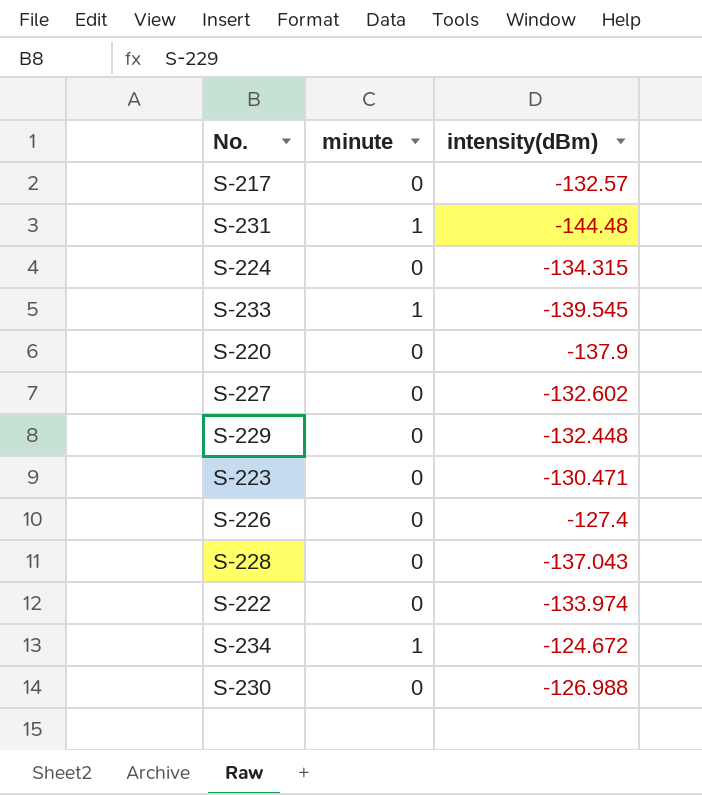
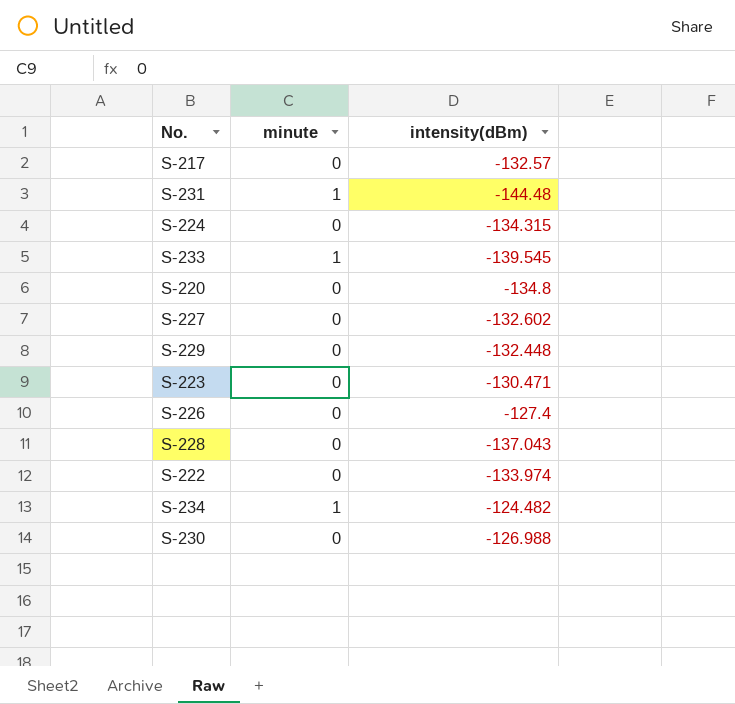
S-220 | intensity(dBm): -137.9 -> -134.8
S-234 | intensity(dBm): -124.672 -> -124.482

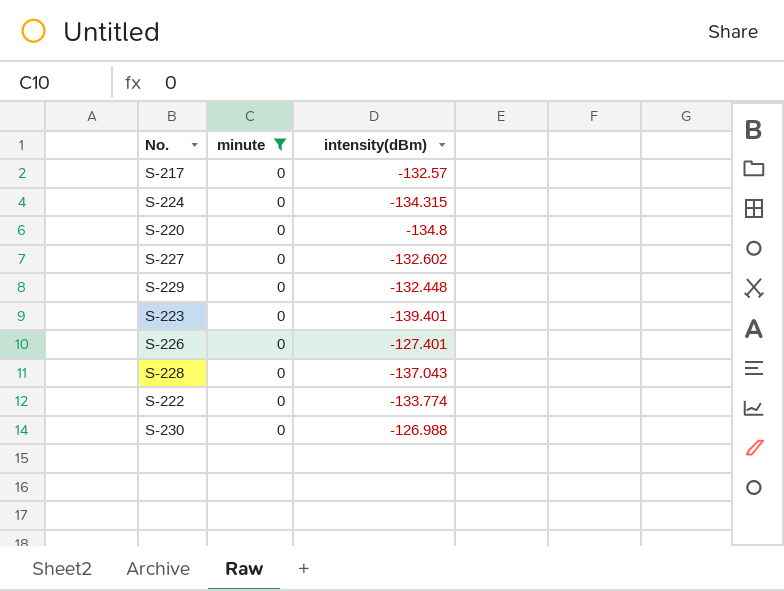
filter: none -> minute = 0
S-223 | intensity(dBm): -130.471 -> -139.401
S-226 | intensity(dBm): -127.4 -> -127.401
S-222 | intensity(dBm): -133.974 -> -133.774

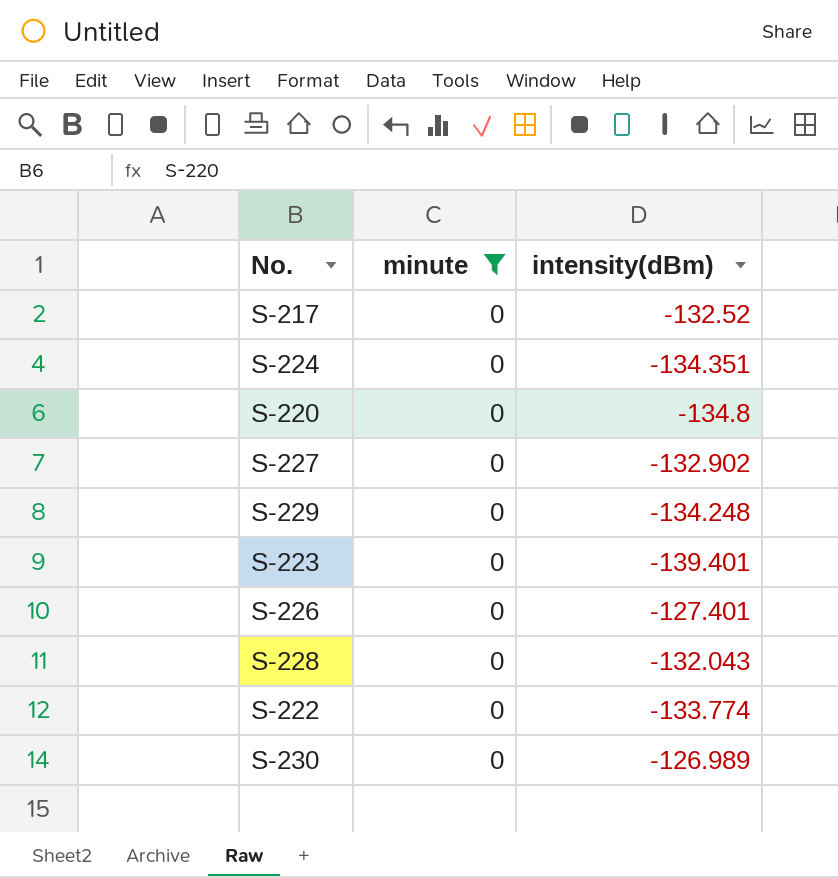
S-217 | intensity(dBm): -132.57 -> -132.52
S-224 | intensity(dBm): -134.315 -> -134.351
S-227 | intensity(dBm): -132.602 -> -132.902
S-229 | intensity(dBm): -132.448 -> -134.248
S-228 | intensity(dBm): -137.043 -> -132.043
S-230 | intensity(dBm): -126.988 -> -126.989

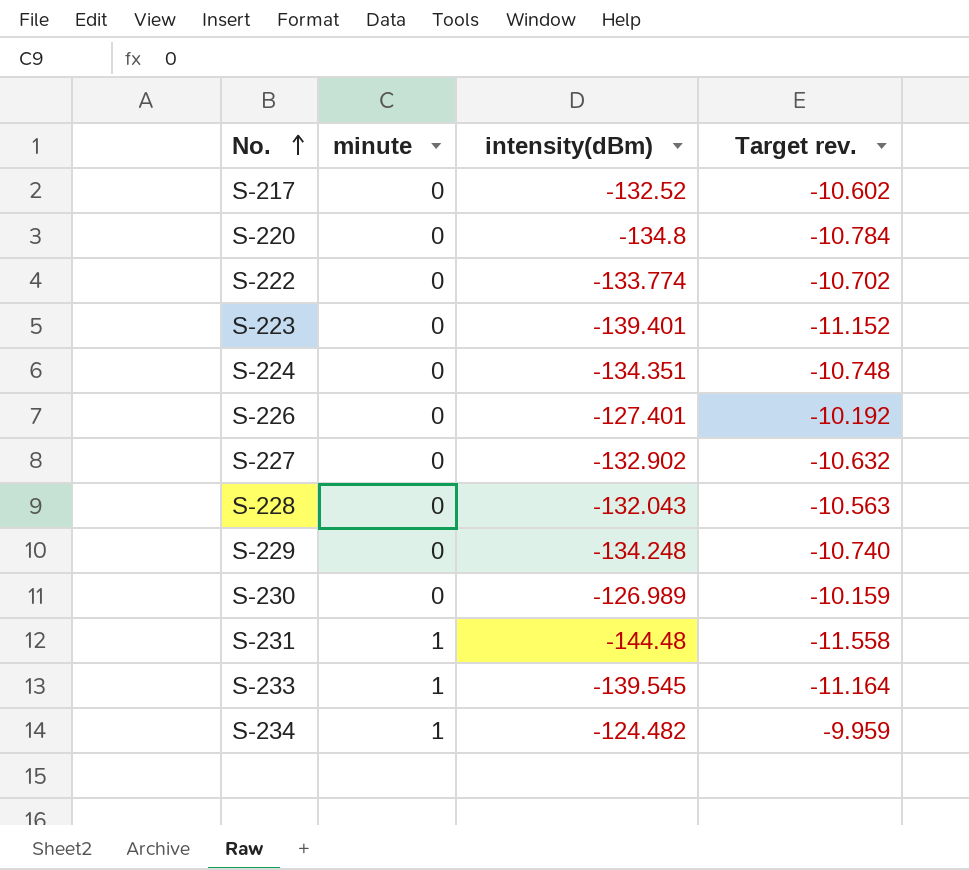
filter: minute = 0 -> none
row order: none -> No. ascending
column Target rev. | formula: none -> [intensity(dBm)] * 0.08

